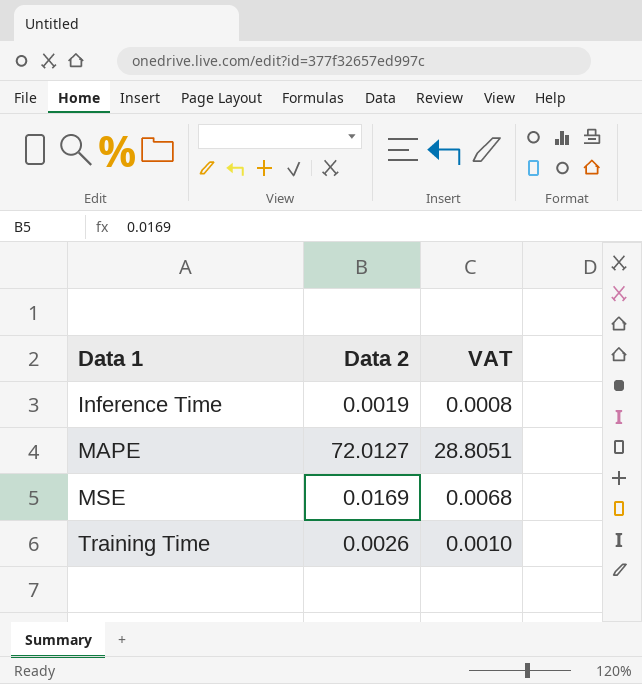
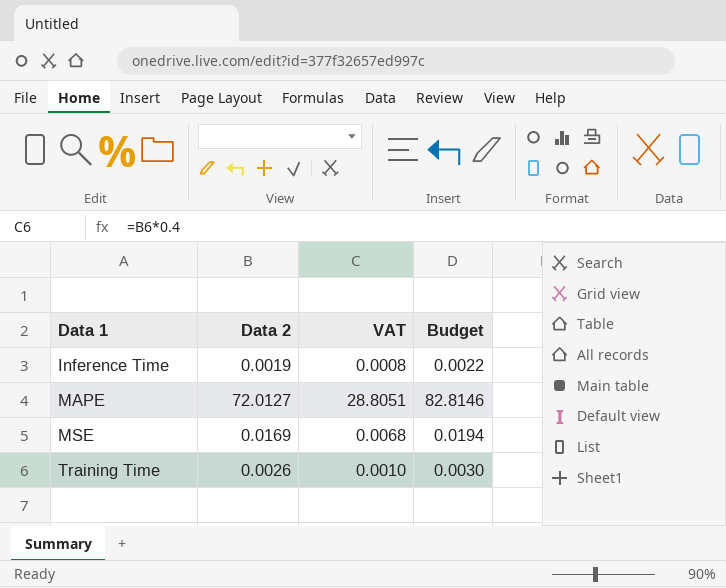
column Budget | formula: none -> [Data 2] * 1.15

